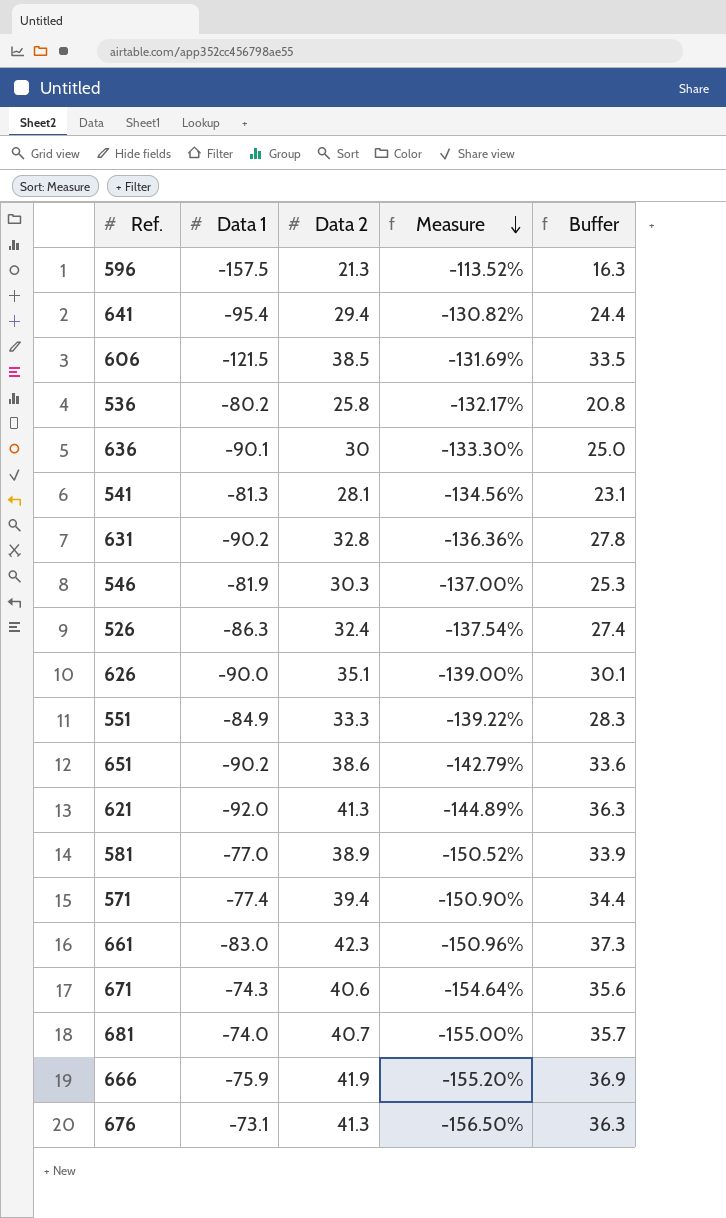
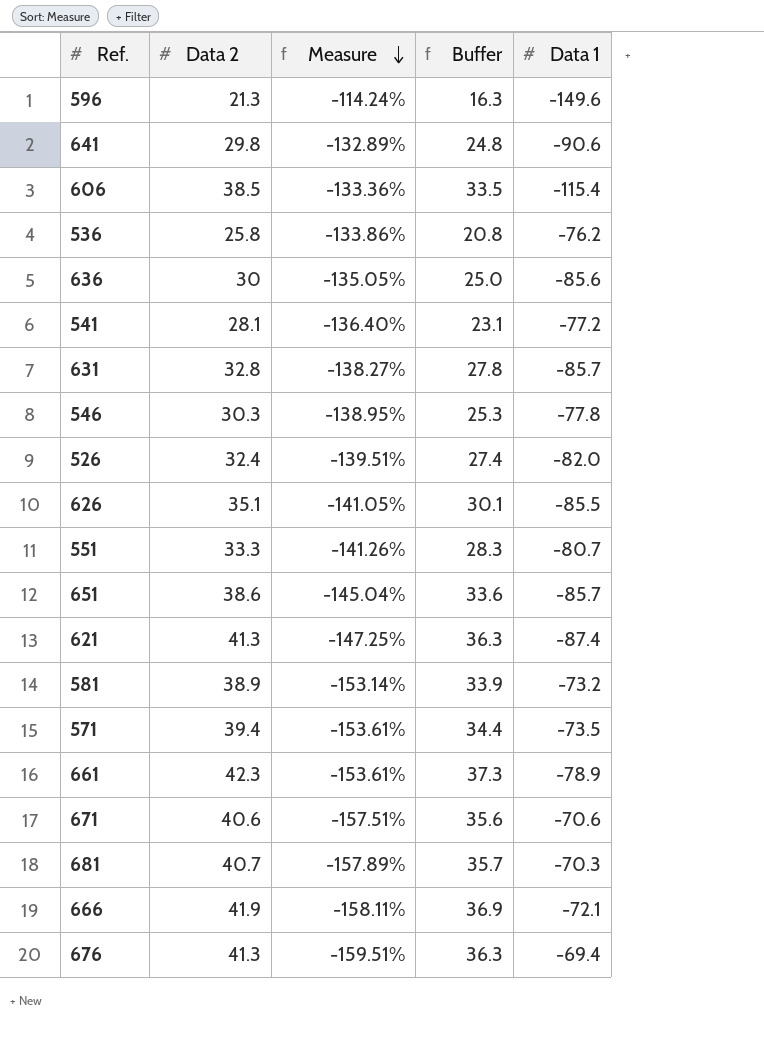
column Data 1 | position: 2 -> 5
596 | Measure: -113.52% -> -114.24%
596 | Data 1: -157.5 -> -149.6
641 | Data 2: 29.4 -> 29.8
641 | Measure: -130.82% -> -132.89%
641 | Buffer: 24.4 -> 24.8
641 | Data 1: -95.4 -> -90.6
606 | Measure: -131.69% -> -133.36%
606 | Data 1: -121.5 -> -115.4
536 | Measure: -132.17% -> -133.86%
536 | Data 1: -80.2 -> -76.2
636 | Measure: -133.30% -> -135.05%
636 | Data 1: -90.1 -> -85.6
541 | Measure: -134.56% -> -136.40%
541 | Data 1: -81.3 -> -77.2
631 | Measure: -136.36% -> -138.27%
631 | Data 1: -90.2 -> -85.7
546 | Measure: -137.00% -> -138.95%
546 | Data 1: -81.9 -> -77.8
526 | Measure: -137.54% -> -139.51%
526 | Data 1: -86.3 -> -82.0
626 | Measure: -139.00% -> -141.05%
626 | Data 1: -90.0 -> -85.5
551 | Measure: -139.22% -> -141.26%
551 | Data 1: -84.9 -> -80.7
651 | Measure: -142.79% -> -145.04%
651 | Data 1: -90.2 -> -85.7
621 | Measure: -144.89% -> -147.25%
621 | Data 1: -92.0 -> -87.4
581 | Measure: -150.52% -> -153.14%
581 | Data 1: -77.0 -> -73.2
571 | Measure: -150.90% -> -153.61%
571 | Data 1: -77.4 -> -73.5
661 | Measure: -150.96% -> -153.61%
661 | Data 1: -83.0 -> -78.9
671 | Measure: -154.64% -> -157.51%
671 | Data 1: -74.3 -> -70.6
681 | Measure: -155.00% -> -157.89%
681 | Data 1: -74.0 -> -70.3
666 | Measure: -155.20% -> -158.11%
666 | Data 1: -75.9 -> -72.1
676 | Measure: -156.50% -> -159.51%
676 | Data 1: -73.1 -> -69.4

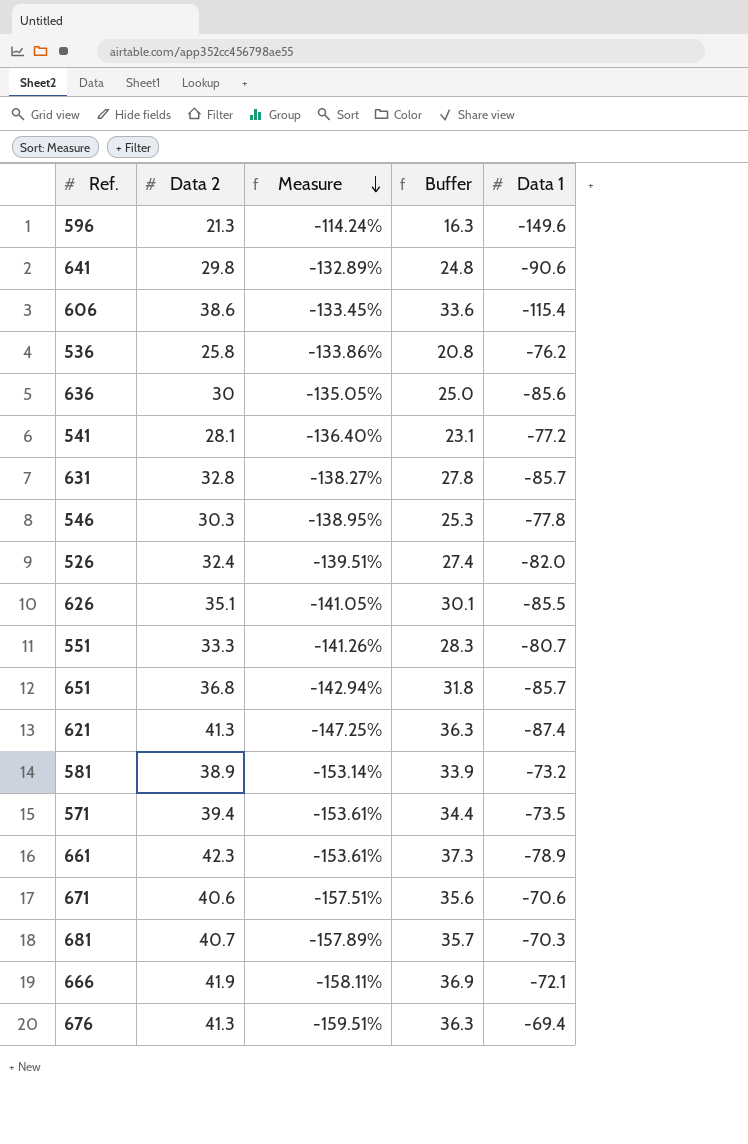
606 | Data 2: 38.5 -> 38.6
606 | Measure: -133.36% -> -133.45%
606 | Buffer: 33.5 -> 33.6
651 | Data 2: 38.6 -> 36.8
651 | Measure: -145.04% -> -142.94%
651 | Buffer: 33.6 -> 31.8

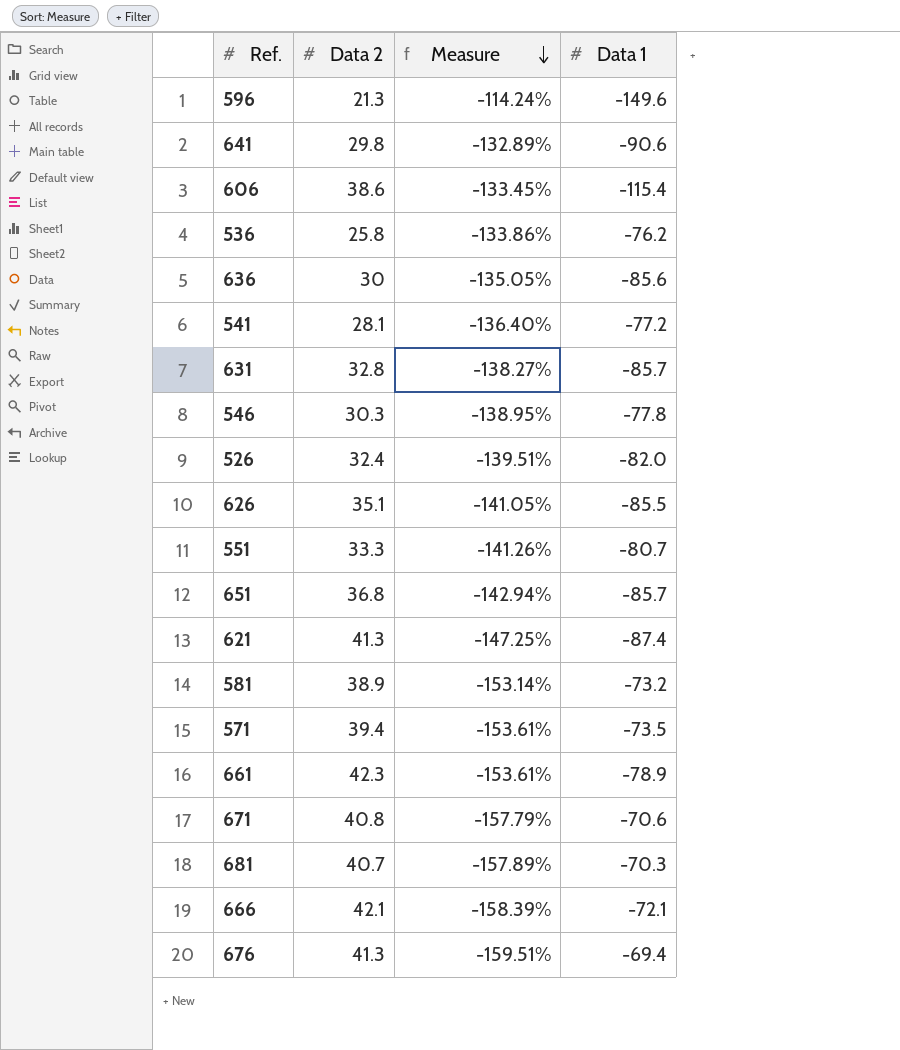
column Buffer | formula: [Data 2] - 5 -> none
671 | Data 2: 40.6 -> 40.8
671 | Measure: -157.51% -> -157.79%
666 | Data 2: 41.9 -> 42.1
666 | Measure: -158.11% -> -158.39%

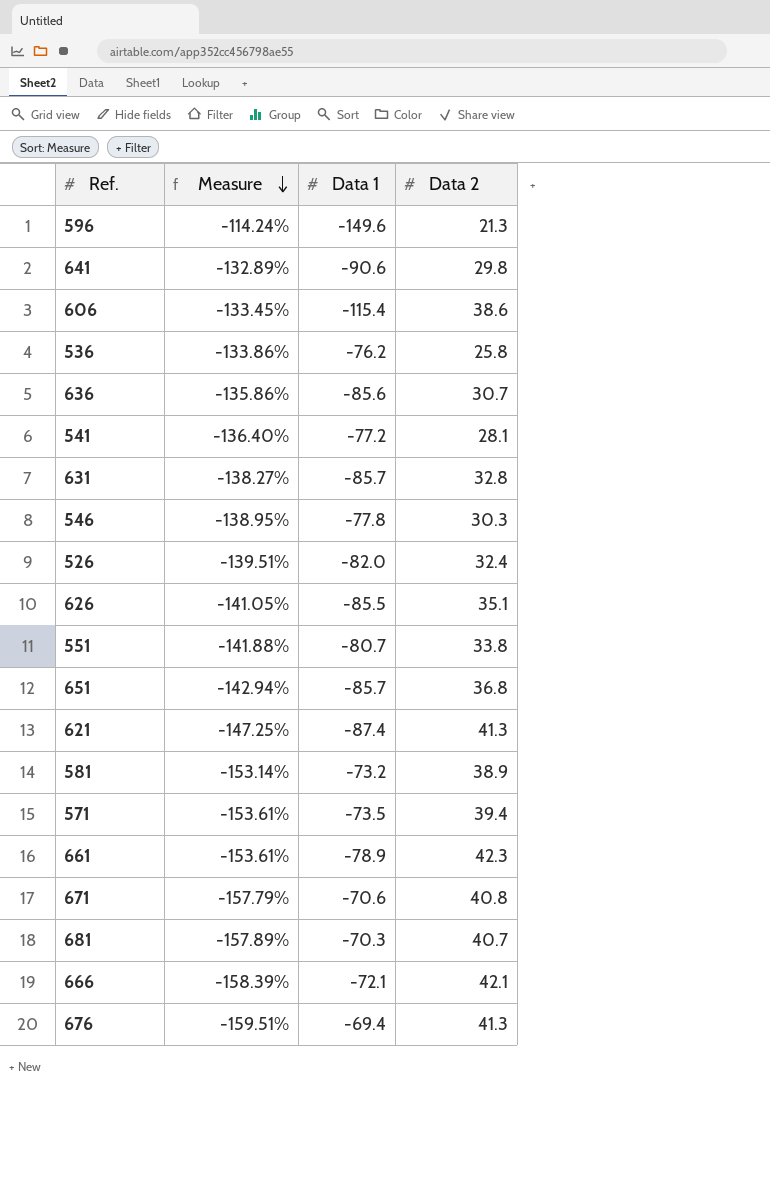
column Data 2 | position: 2 -> 4
636 | Measure: -135.05% -> -135.86%
636 | Data 2: 30 -> 30.7
551 | Measure: -141.26% -> -141.88%
551 | Data 2: 33.3 -> 33.8

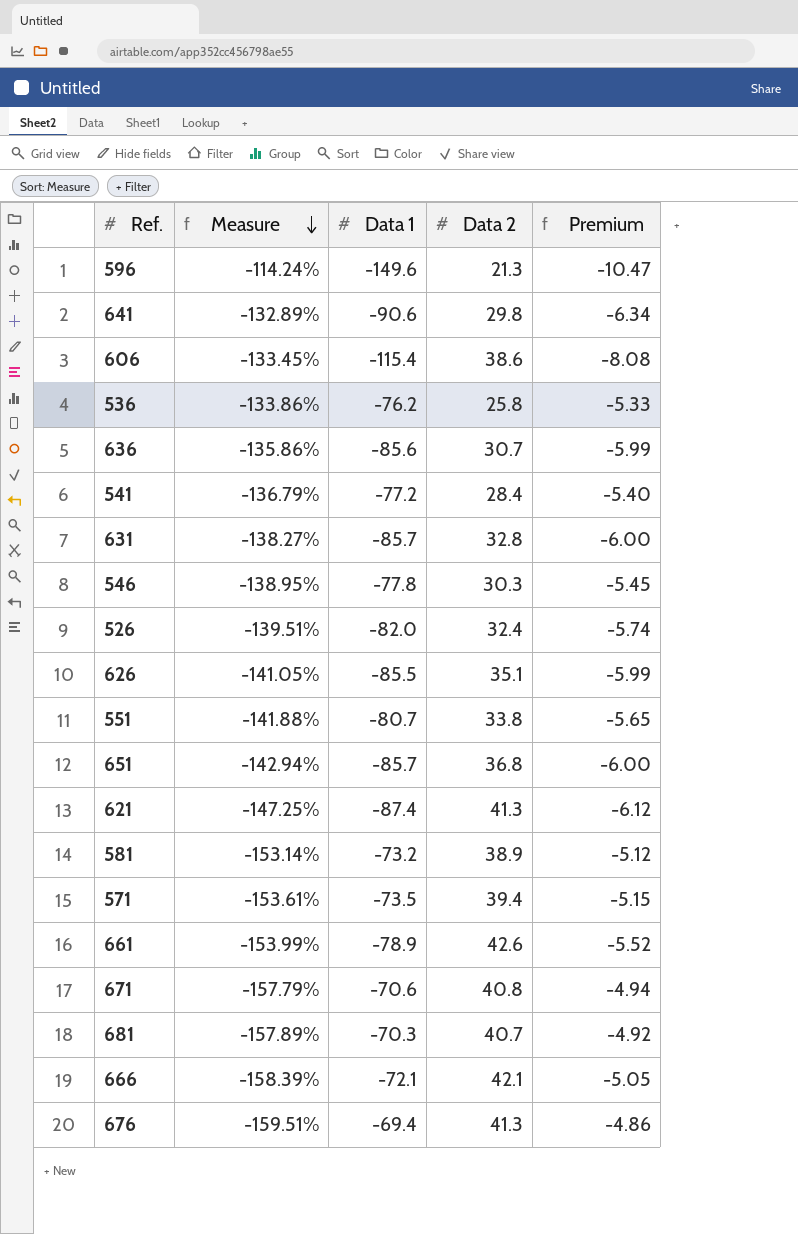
column Premium | formula: none -> [Data 1] * 0.07
541 | Measure: -136.40% -> -136.79%
541 | Data 2: 28.1 -> 28.4
661 | Measure: -153.61% -> -153.99%
661 | Data 2: 42.3 -> 42.6

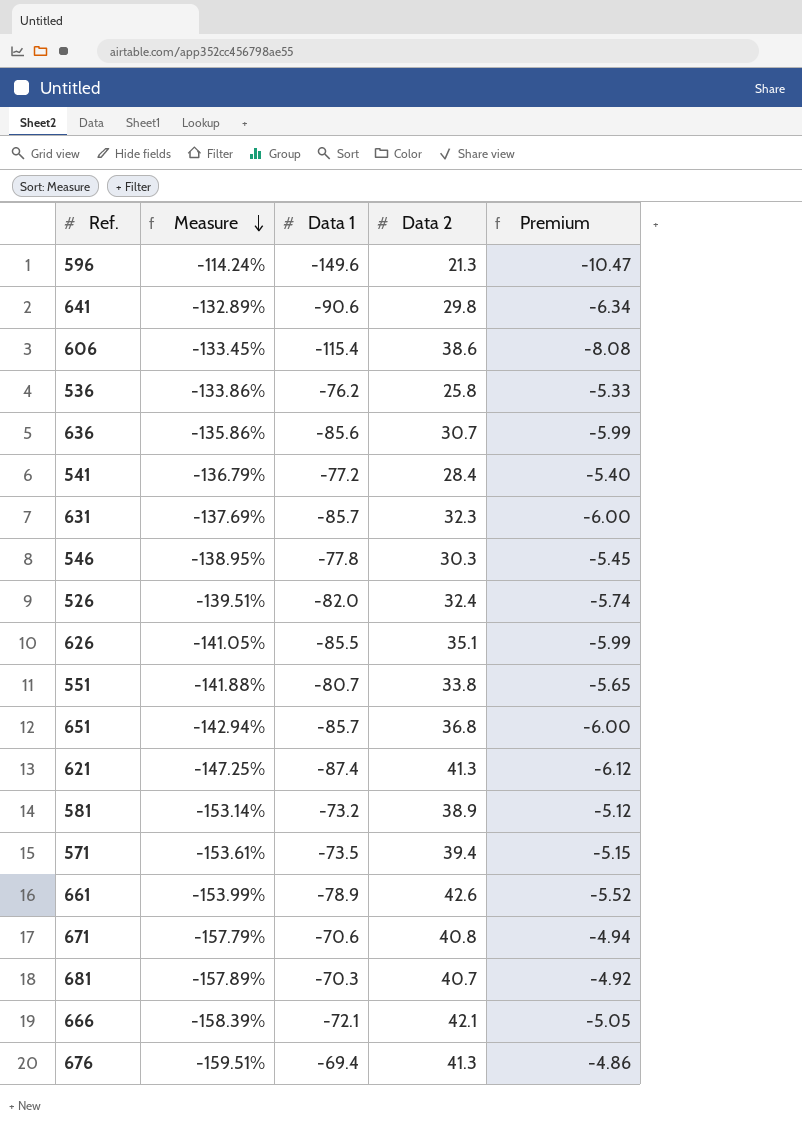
631 | Measure: -138.27% -> -137.69%
631 | Data 2: 32.8 -> 32.3

